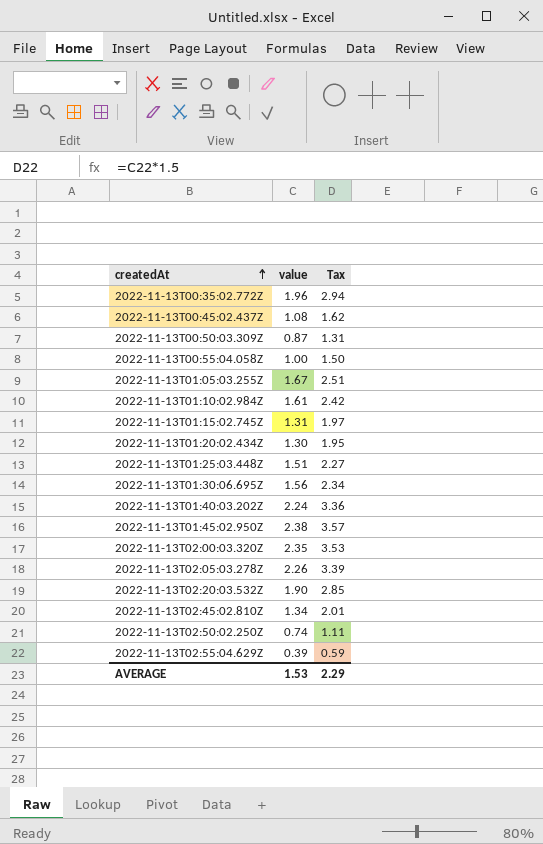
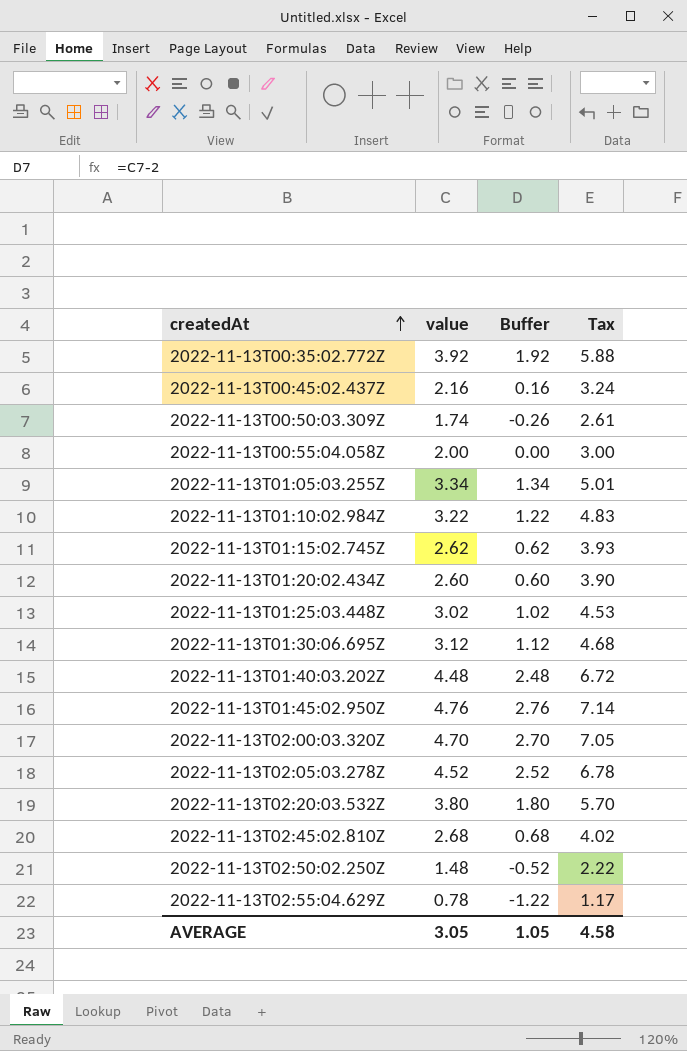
column Buffer | formula: none -> [value] - 2
2022-11-13T00:35:02.772Z | value: 1.96 -> 3.92
2022-11-13T00:35:02.772Z | Tax: 2.94 -> 5.88
2022-11-13T00:45:02.437Z | value: 1.08 -> 2.16
2022-11-13T00:45:02.437Z | Tax: 1.62 -> 3.24
2022-11-13T00:50:03.309Z | value: 0.87 -> 1.74
2022-11-13T00:50:03.309Z | Tax: 1.31 -> 2.61
2022-11-13T00:55:04.058Z | value: 1.00 -> 2.00
2022-11-13T00:55:04.058Z | Tax: 1.50 -> 3.00
2022-11-13T01:05:03.255Z | value: 1.67 -> 3.34
2022-11-13T01:05:03.255Z | Tax: 2.51 -> 5.01
2022-11-13T01:10:02.984Z | value: 1.61 -> 3.22
2022-11-13T01:10:02.984Z | Tax: 2.42 -> 4.83
2022-11-13T01:15:02.745Z | value: 1.31 -> 2.62
2022-11-13T01:15:02.745Z | Tax: 1.97 -> 3.93
2022-11-13T01:20:02.434Z | value: 1.30 -> 2.60
2022-11-13T01:20:02.434Z | Tax: 1.95 -> 3.90
2022-11-13T01:25:03.448Z | value: 1.51 -> 3.02
2022-11-13T01:25:03.448Z | Tax: 2.27 -> 4.53
2022-11-13T01:30:06.695Z | value: 1.56 -> 3.12
2022-11-13T01:30:06.695Z | Tax: 2.34 -> 4.68
2022-11-13T01:40:03.202Z | value: 2.24 -> 4.48
2022-11-13T01:40:03.202Z | Tax: 3.36 -> 6.72
2022-11-13T01:45:02.950Z | value: 2.38 -> 4.76
2022-11-13T01:45:02.950Z | Tax: 3.57 -> 7.14
2022-11-13T02:00:03.320Z | value: 2.35 -> 4.70
2022-11-13T02:00:03.320Z | Tax: 3.53 -> 7.05
2022-11-13T02:05:03.278Z | value: 2.26 -> 4.52
2022-11-13T02:05:03.278Z | Tax: 3.39 -> 6.78
2022-11-13T02:20:03.532Z | value: 1.90 -> 3.80
2022-11-13T02:20:03.532Z | Tax: 2.85 -> 5.70
2022-11-13T02:45:02.810Z | value: 1.34 -> 2.68
2022-11-13T02:45:02.810Z | Tax: 2.01 -> 4.02
2022-11-13T02:50:02.250Z | value: 0.74 -> 1.48
2022-11-13T02:50:02.250Z | Tax: 1.11 -> 2.22
2022-11-13T02:55:04.629Z | value: 0.39 -> 0.78
2022-11-13T02:55:04.629Z | Tax: 0.59 -> 1.17
AVERAGE | value: 1.53 -> 3.05
AVERAGE | Tax: 2.29 -> 4.58

